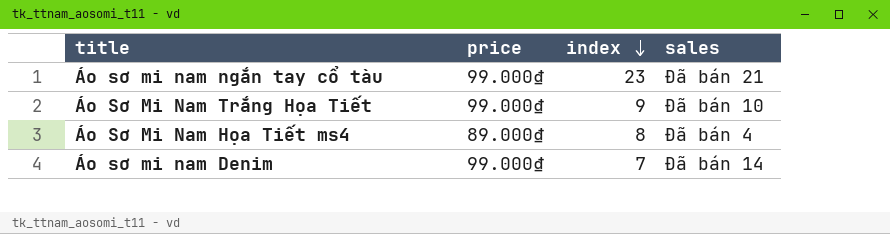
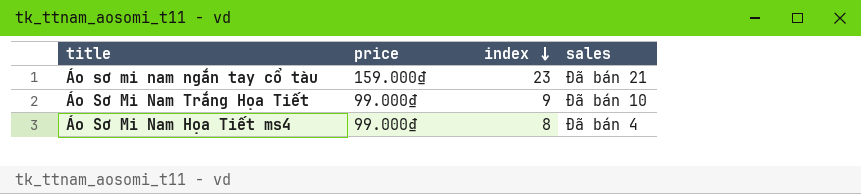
row Áo sơ mi nam Denim: 99.000₫ | 7 | Đã bán 14 -> none
Áo sơ mi nam ngắn tay cổ tàu | price: 99.000₫ -> 159.000₫
Áo Sơ Mi Nam Họa Tiết ms4 | price: 89.000₫ -> 99.000₫

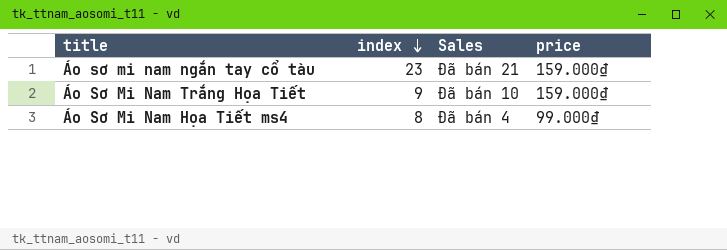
column name: sales -> Sales
column price | position: 2 -> 4
Áo Sơ Mi Nam Trắng Họa Tiết | price: 99.000₫ -> 159.000₫

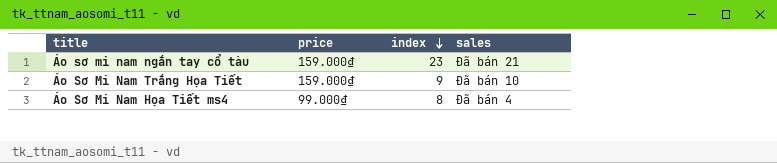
column price | position: 4 -> 2
column name: Sales -> sales

